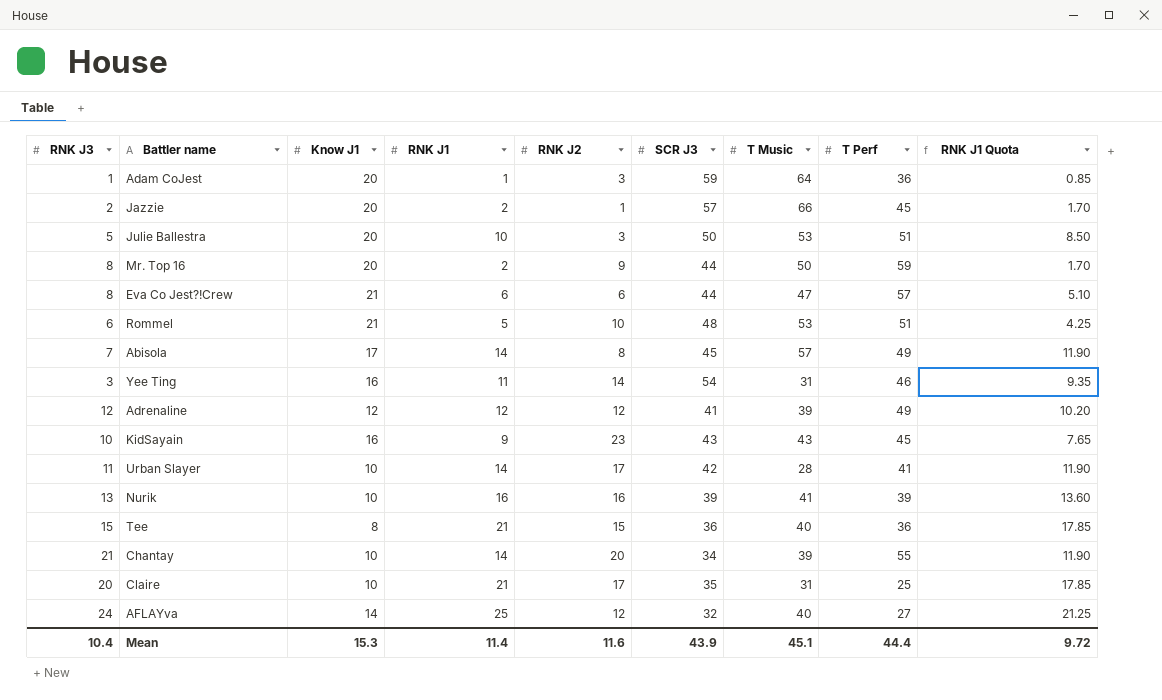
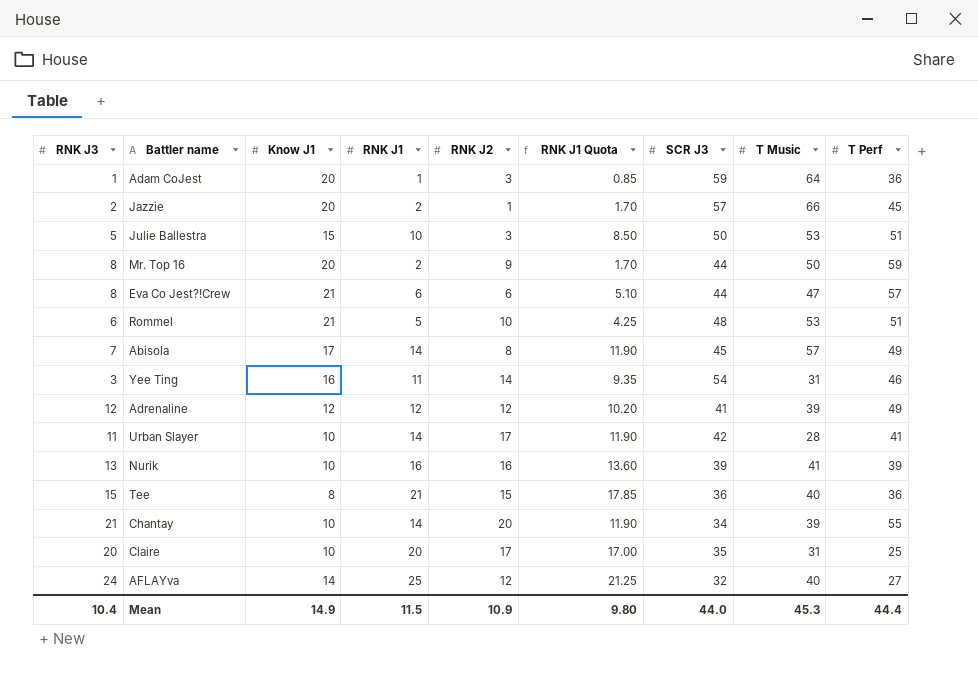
column RNK J1 Quota | position: 9 -> 6
row KidSayain: 10 | 16 | 9 | 23 | 43 | 43 | 45 | 7.65 -> none
Julie Ballestra | Know J1: 20 -> 15
Claire | RNK J1: 21 -> 20
Claire | RNK J1 Quota: 17.85 -> 17.00
Mean | Know J1: 15.3 -> 14.9
Mean | RNK J1: 11.4 -> 11.5
Mean | RNK J2: 11.6 -> 10.9
Mean | RNK J1 Quota: 9.72 -> 9.80
Mean | SCR J3: 43.9 -> 44.0
Mean | T Music: 45.1 -> 45.3

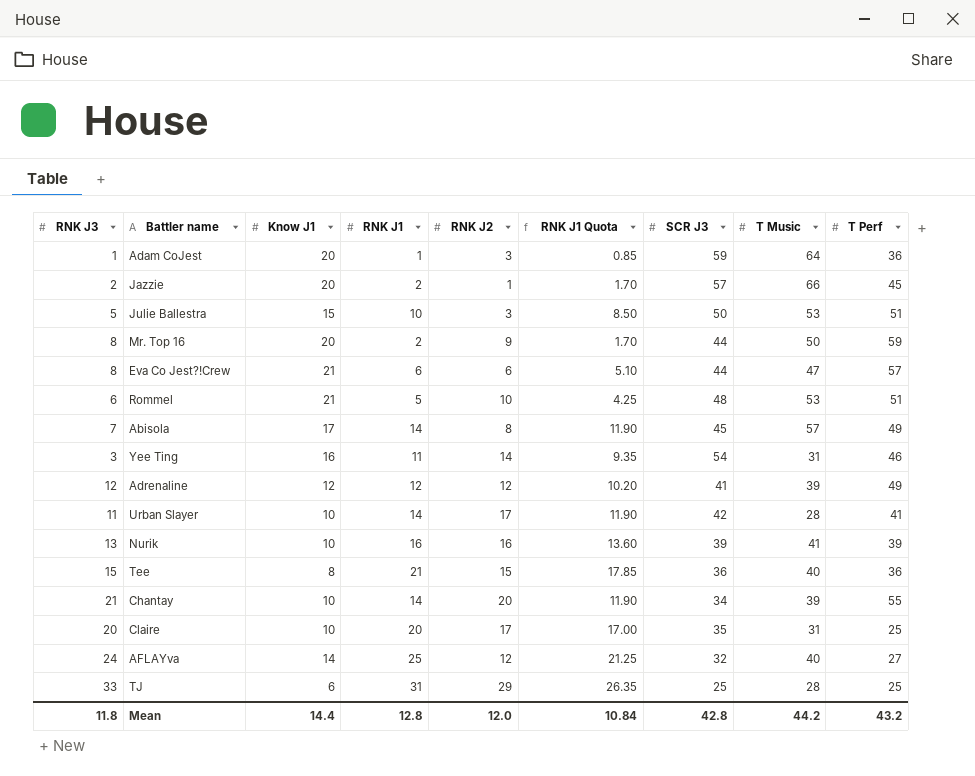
row TJ: none -> 33 | 6 | 31 | 29 | 26.35 | 25 | 28 | 25
Mean | RNK J3: 10.4 -> 11.8
Mean | Know J1: 14.9 -> 14.4
Mean | RNK J1: 11.5 -> 12.8
Mean | RNK J2: 10.9 -> 12.0
Mean | RNK J1 Quota: 9.80 -> 10.84
Mean | SCR J3: 44.0 -> 42.8
Mean | T Music: 45.3 -> 44.2
Mean | T Perf: 44.4 -> 43.2

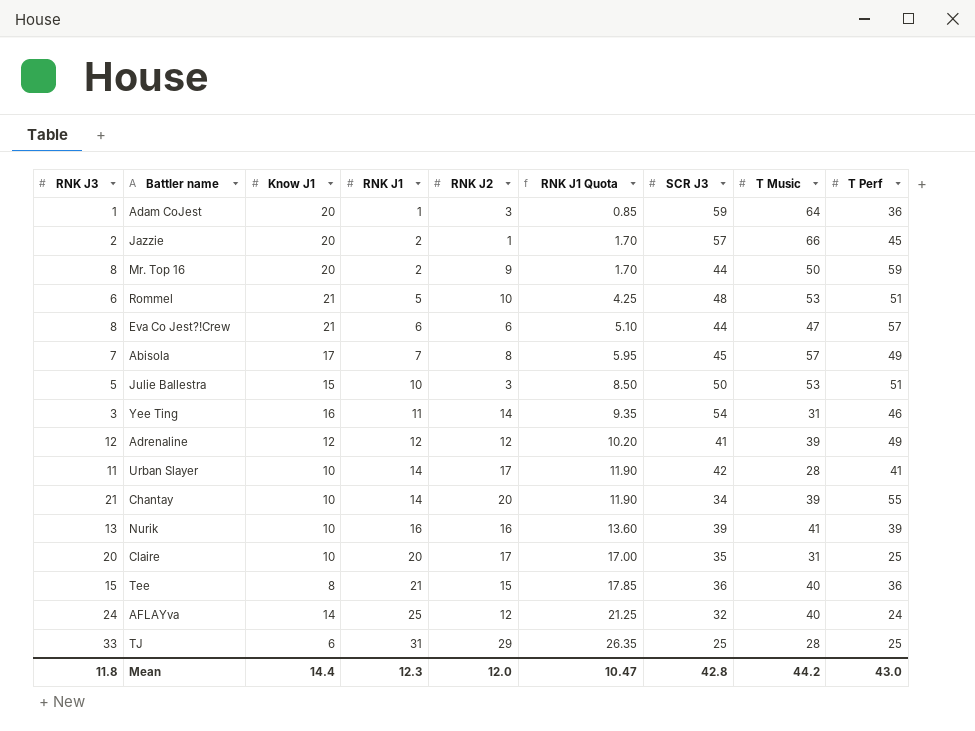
row order: none -> RNK J1 ascending
Abisola | RNK J1: 14 -> 7
Abisola | RNK J1 Quota: 11.90 -> 5.95
AFLAYva | T Perf: 27 -> 24
Mean | RNK J1: 12.8 -> 12.3
Mean | RNK J1 Quota: 10.84 -> 10.47
Mean | T Perf: 43.2 -> 43.0

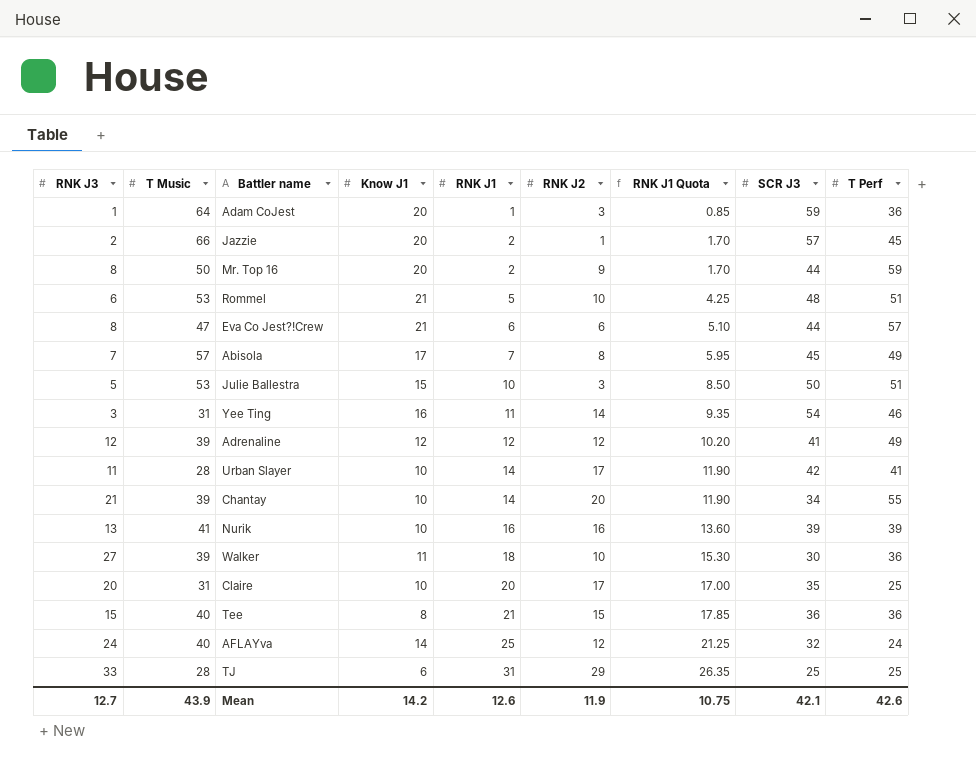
column T Music | position: 8 -> 2
row Walker: none -> 27 | 39 | 11 | 18 | 10 | 15.30 | 30 | 36
Mean | RNK J3: 11.8 -> 12.7
Mean | T Music: 44.2 -> 43.9
Mean | Know J1: 14.4 -> 14.2
Mean | RNK J1: 12.3 -> 12.6
Mean | RNK J2: 12.0 -> 11.9
Mean | RNK J1 Quota: 10.47 -> 10.75
Mean | SCR J3: 42.8 -> 42.1
Mean | T Perf: 43.0 -> 42.6

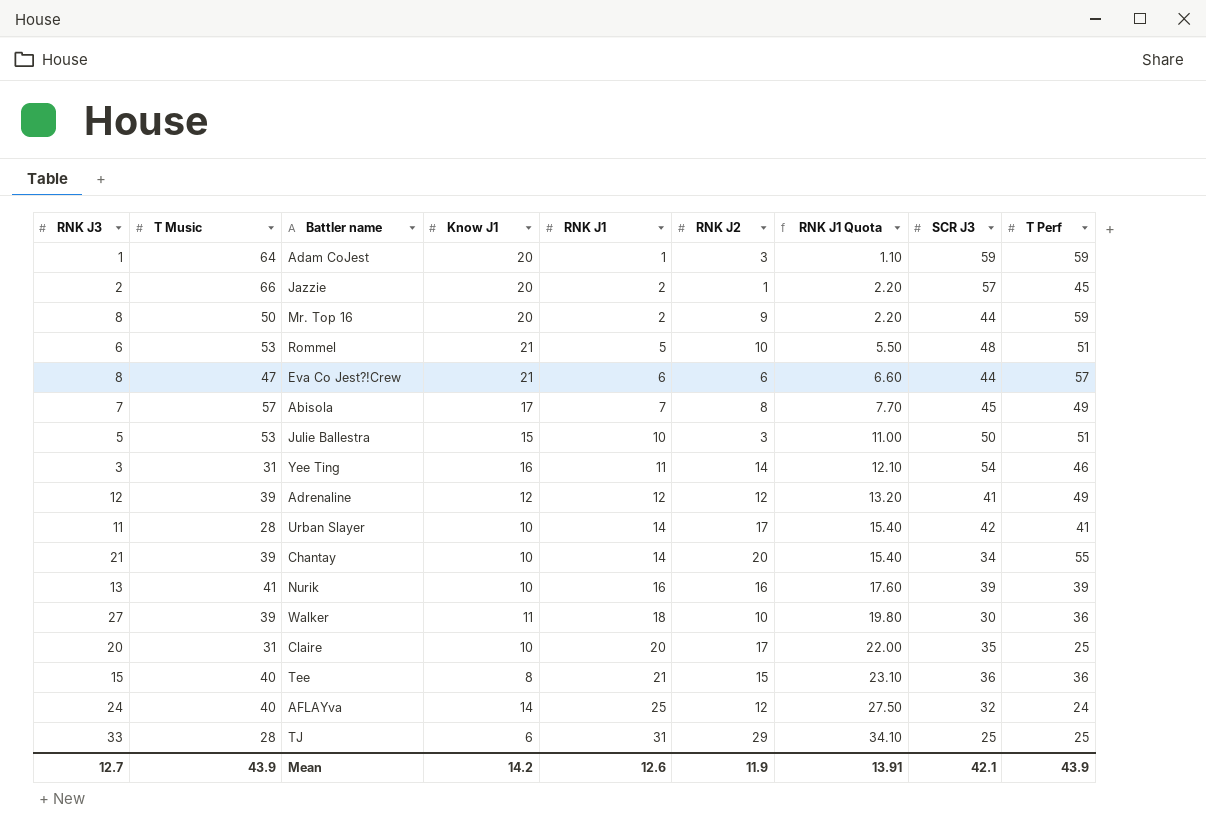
column RNK J1 Quota | formula: [RNK J1] * 0.85 -> [RNK J1] * 1.1
Adam CoJest | T Perf: 36 -> 59
Mean | RNK J1 Quota: 10.75 -> 13.91
Mean | T Perf: 42.6 -> 43.9

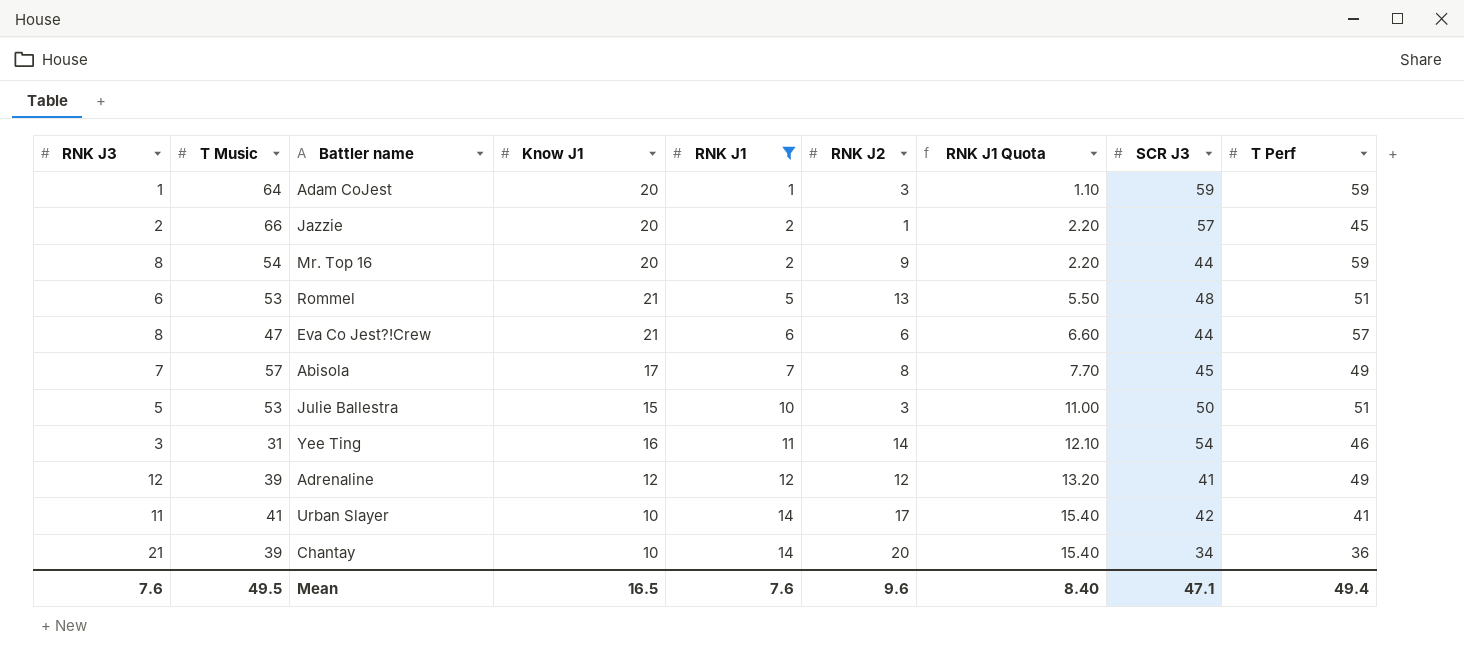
filter: none -> RNK J1 <= 14
Mr. Top 16 | T Music: 50 -> 54
Rommel | RNK J2: 10 -> 13
Urban Slayer | T Music: 28 -> 41
Chantay | T Perf: 55 -> 36
Mean | RNK J3: 12.7 -> 7.6
Mean | T Music: 43.9 -> 49.5
Mean | Know J1: 14.2 -> 16.5
Mean | RNK J1: 12.6 -> 7.6
Mean | RNK J2: 11.9 -> 9.6
Mean | RNK J1 Quota: 13.91 -> 8.40
Mean | SCR J3: 42.1 -> 47.1
Mean | T Perf: 43.9 -> 49.4

